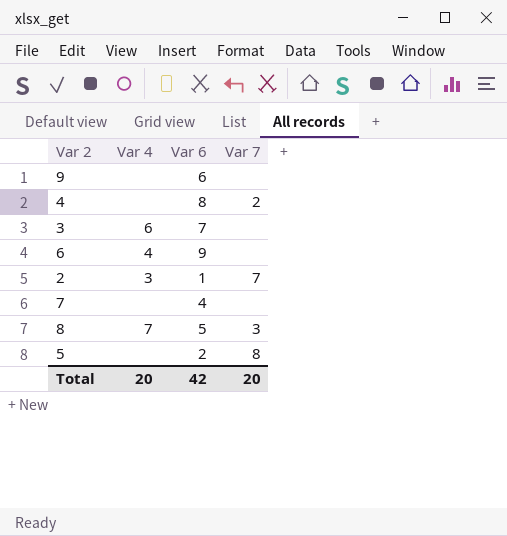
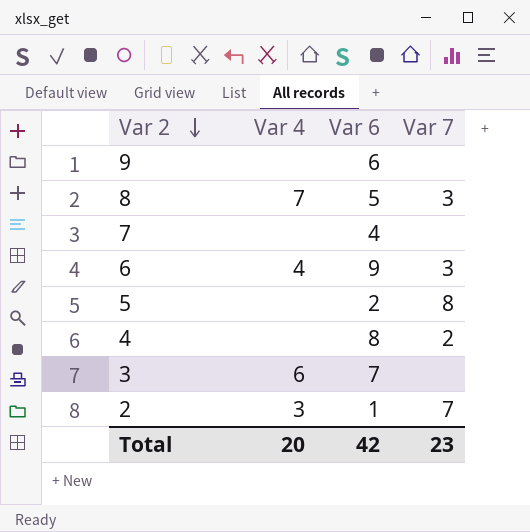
row order: none -> Var 2 descending
6 | Var 7: none -> 3
Total | Var 7: 20 -> 23

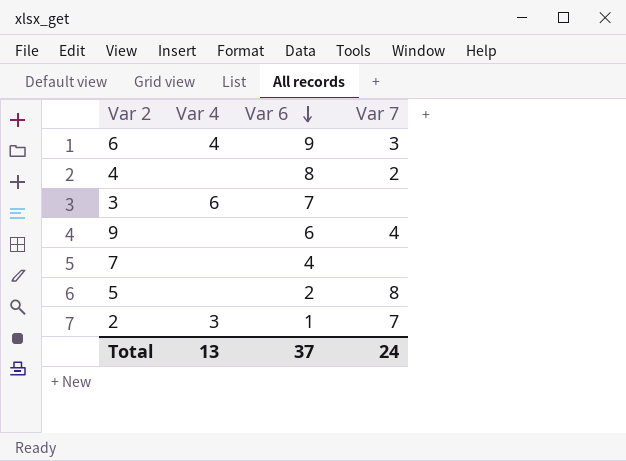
row order: Var 2 descending -> Var 6 descending
row 8: 7 | 5 | 3 -> none
9 | Var 7: none -> 4
Total | Var 4: 20 -> 13
Total | Var 6: 42 -> 37
Total | Var 7: 23 -> 24

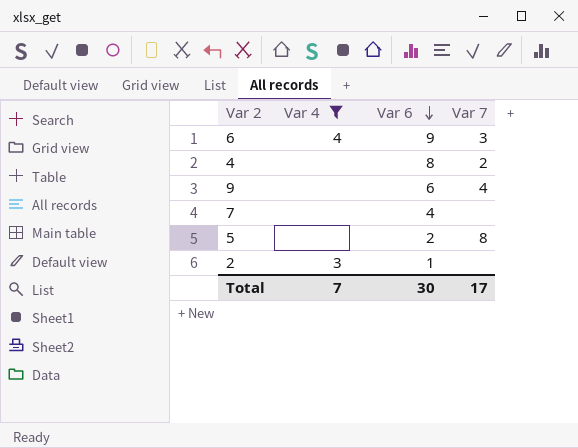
filter: none -> Var 4 != 6
2 | Var 7: 7 -> none
Total | Var 4: 13 -> 7
Total | Var 6: 37 -> 30
Total | Var 7: 24 -> 17

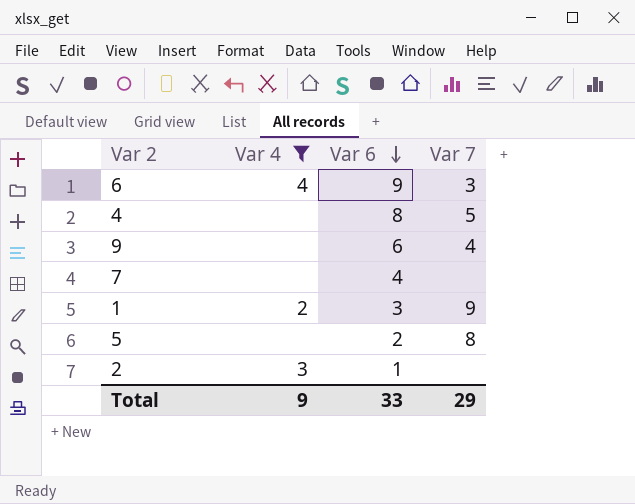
4 | Var 7: 2 -> 5
row 1: none -> 2 | 3 | 9
Total | Var 4: 7 -> 9
Total | Var 6: 30 -> 33
Total | Var 7: 17 -> 29

